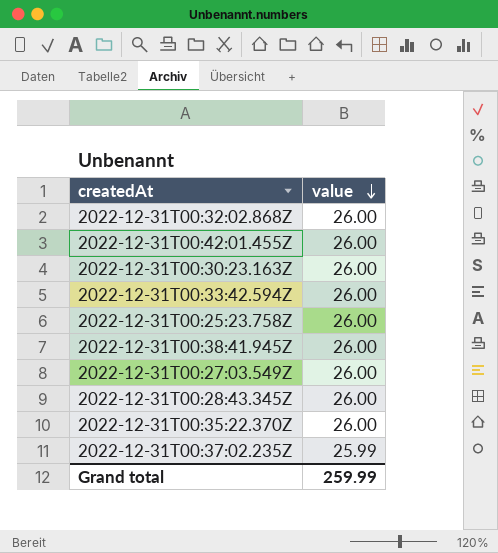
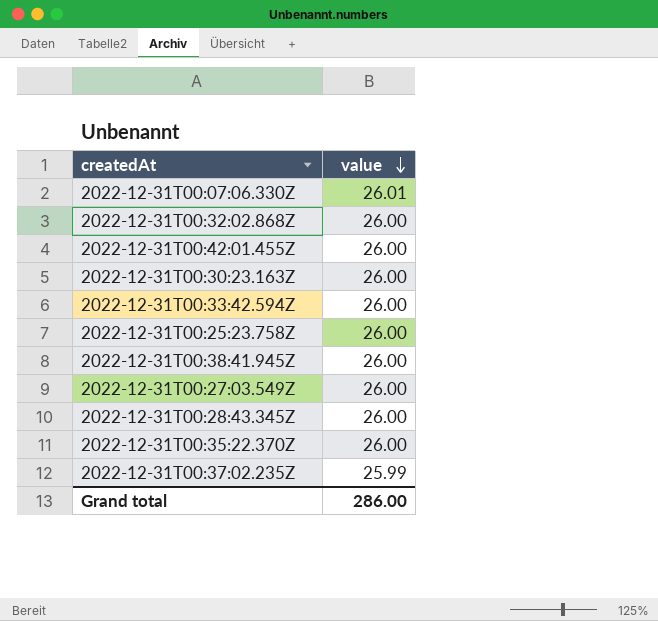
row 2022-12-31T00:07:06.330Z: none -> 26.01
Grand total | value: 259.99 -> 286.00

